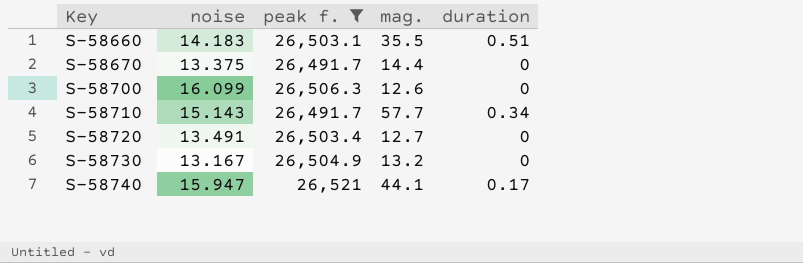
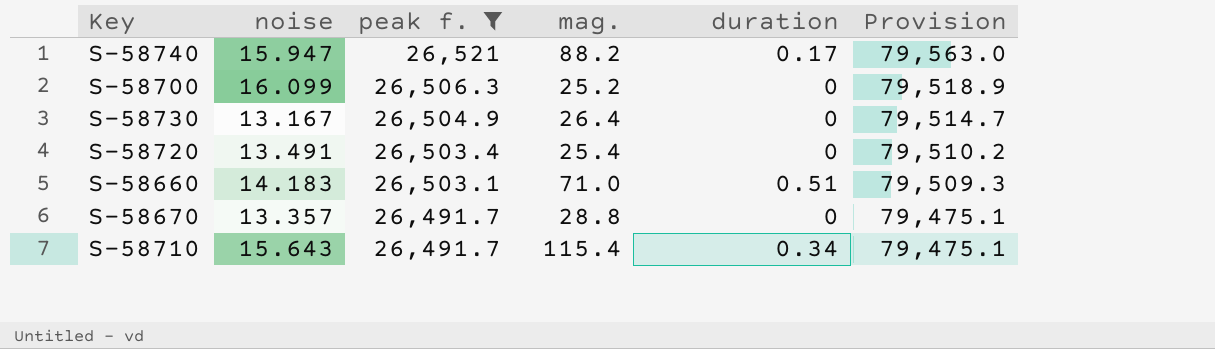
row order: Key ascending -> peak f. descending
column Provision | formula: none -> [peak f.] * 3
S-58740 | mag.: 44.1 -> 88.2
S-58700 | mag.: 12.6 -> 25.2
S-58730 | mag.: 13.2 -> 26.4
S-58720 | mag.: 12.7 -> 25.4
S-58660 | mag.: 35.5 -> 71.0
S-58670 | noise: 13.375 -> 13.357
S-58670 | mag.: 14.4 -> 28.8
S-58710 | noise: 15.143 -> 15.643
S-58710 | mag.: 57.7 -> 115.4

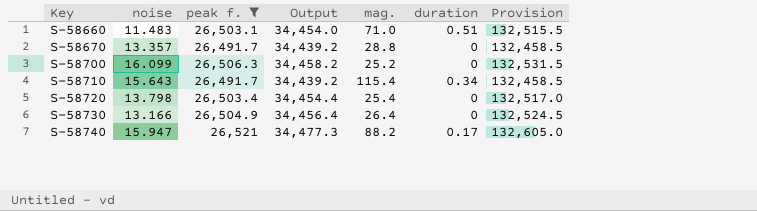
row order: peak f. descending -> Key ascending
column Output | formula: none -> [peak f.] * 1.3
column Provision | formula: [peak f.] * 3 -> [peak f.] * 5
S-58660 | noise: 14.183 -> 11.483
S-58720 | noise: 13.491 -> 13.798
S-58730 | noise: 13.167 -> 13.166

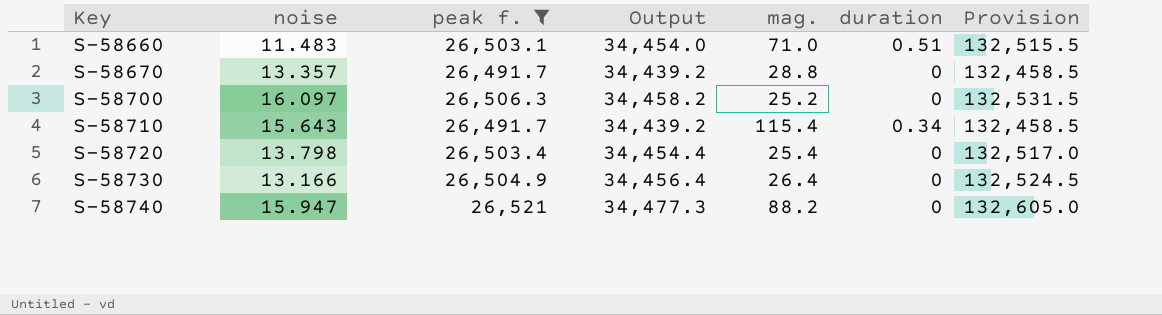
S-58700 | noise: 16.099 -> 16.097
S-58740 | duration: 0.17 -> 0

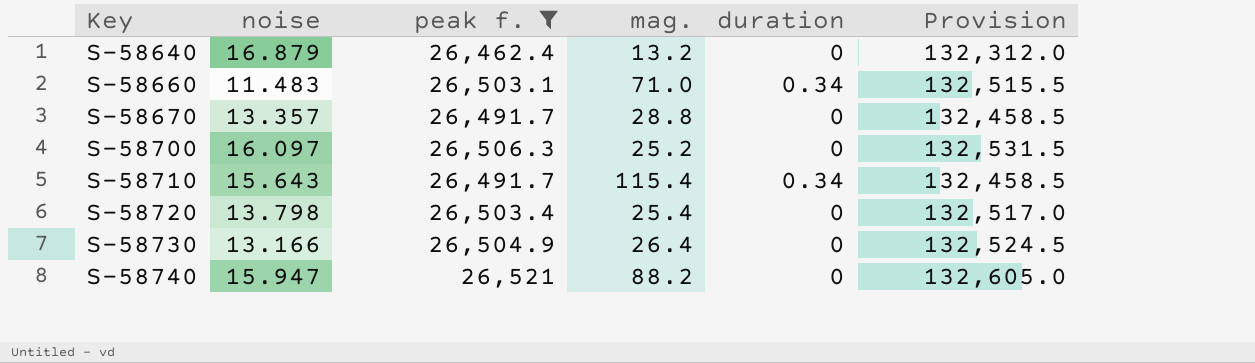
column Output | formula: [peak f.] * 1.3 -> none
row S-58640: none -> 16.879 | 26,462.4 | 13.2 | 0 | 132,312.0
S-58660 | duration: 0.51 -> 0.34

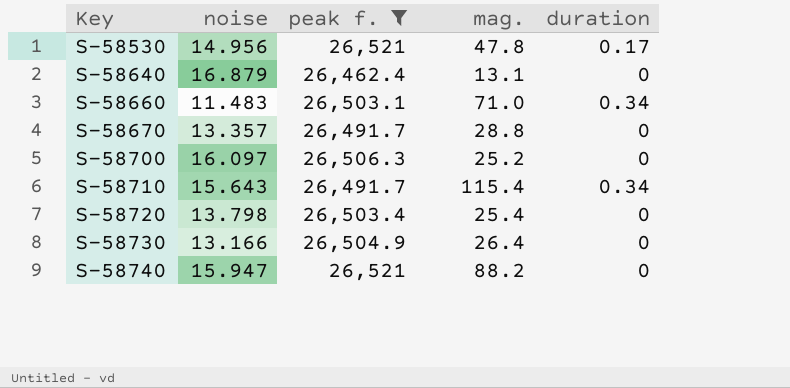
column Provision | formula: [peak f.] * 5 -> none
row S-58530: none -> 14.956 | 26,521 | 47.8 | 0.17
S-58640 | mag.: 13.2 -> 13.1

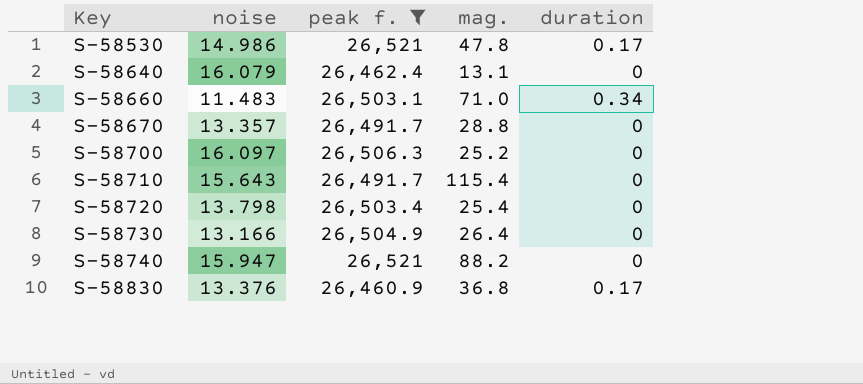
S-58530 | noise: 14.956 -> 14.986
S-58640 | noise: 16.879 -> 16.079
S-58710 | duration: 0.34 -> 0
row S-58830: none -> 13.376 | 26,460.9 | 36.8 | 0.17

